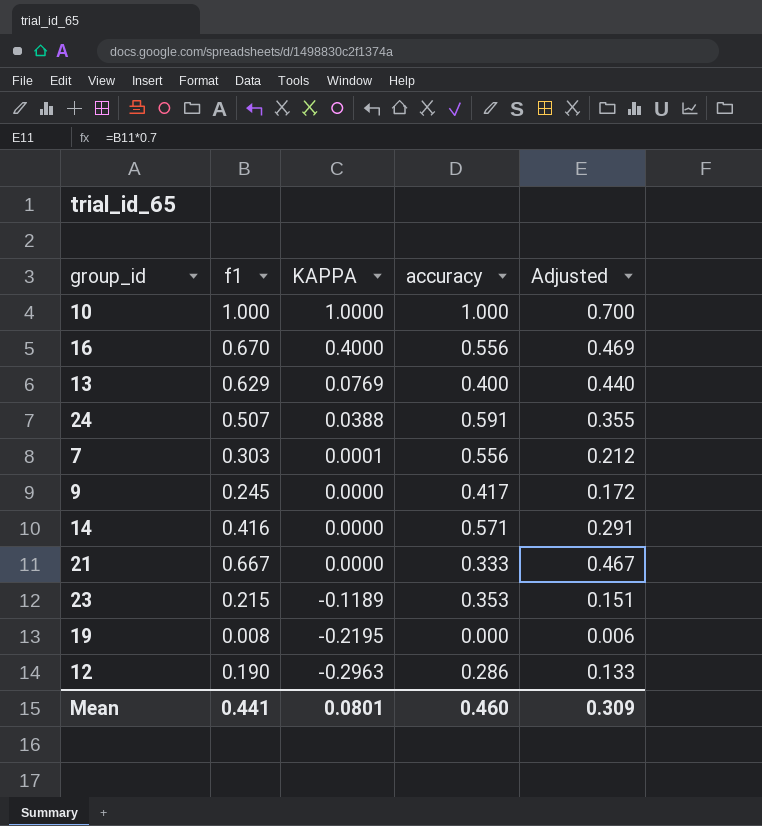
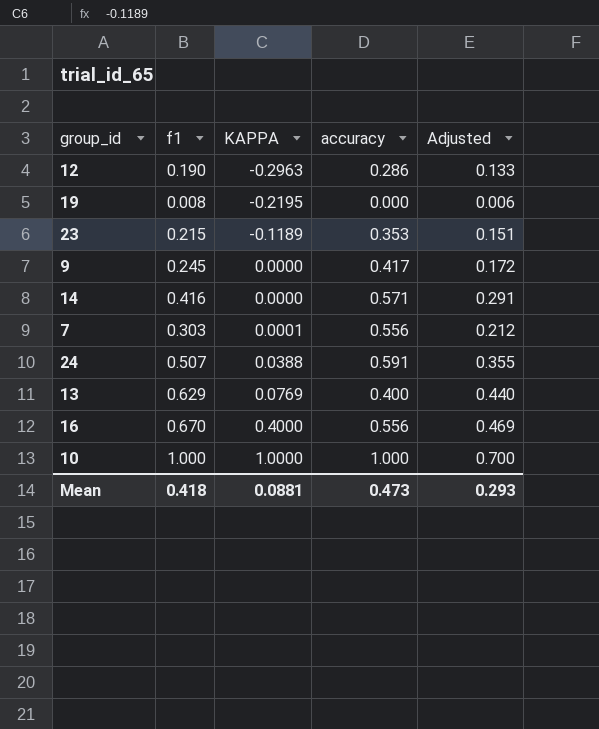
row order: KAPPA descending -> KAPPA ascending
row 21: 0.667 | 0.0000 | 0.333 | 0.467 -> none
Mean | f1: 0.441 -> 0.418
Mean | KAPPA: 0.0801 -> 0.0881
Mean | accuracy: 0.460 -> 0.473
Mean | Adjusted: 0.309 -> 0.293

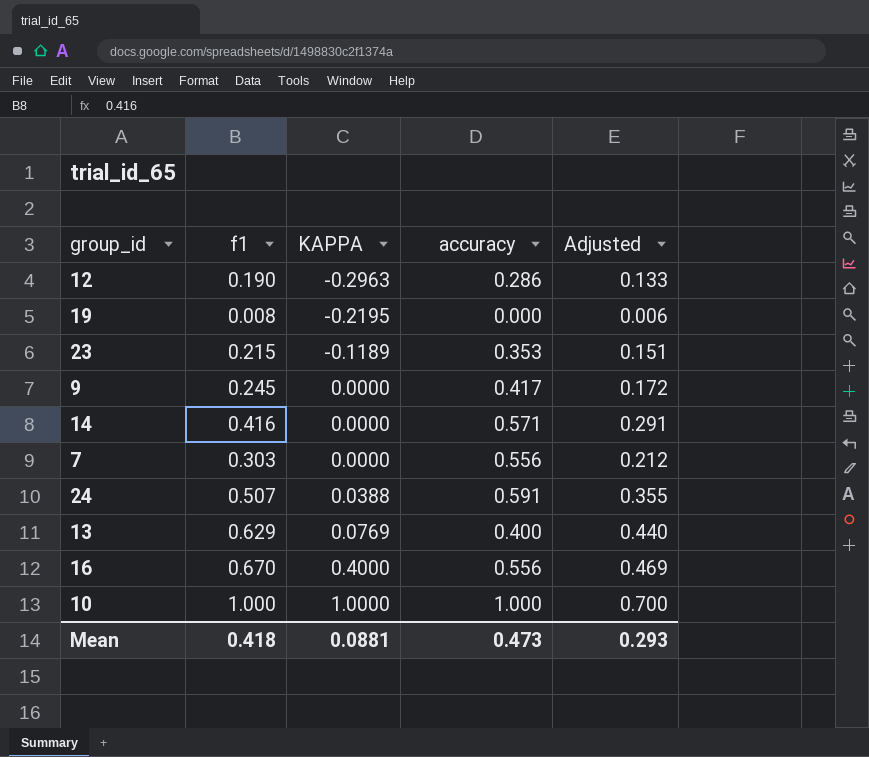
7 | KAPPA: 0.0001 -> 0.0000

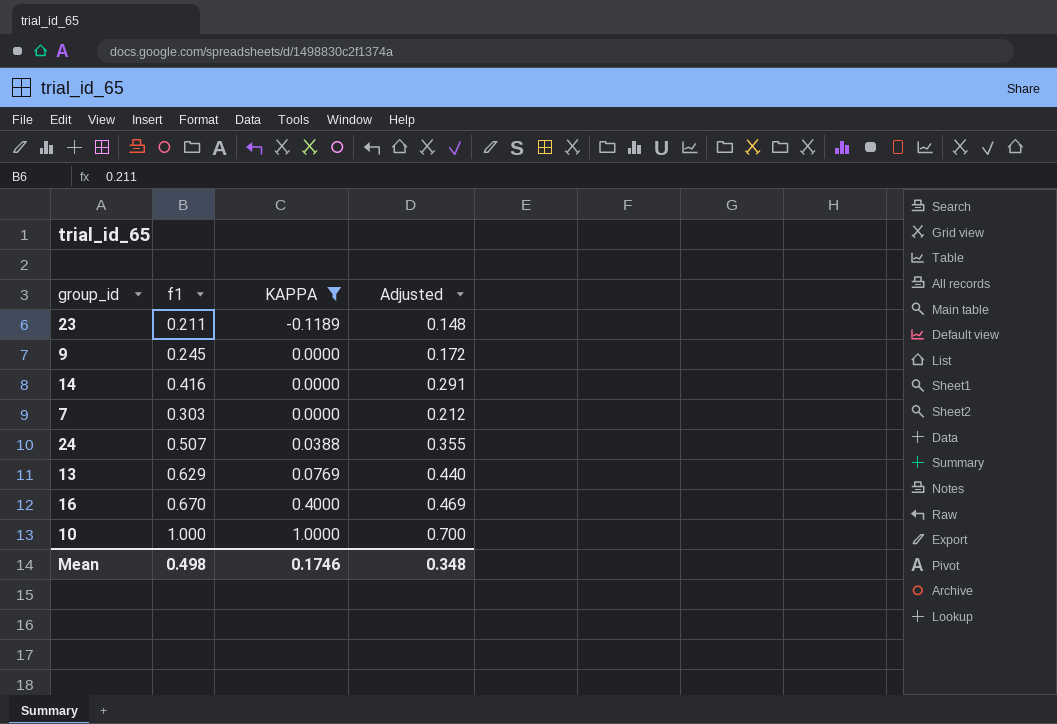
filter: none -> KAPPA >= -0.1189
column accuracy | position: 4 -> none
23 | f1: 0.215 -> 0.211
23 | Adjusted: 0.151 -> 0.148
Mean | f1: 0.418 -> 0.498
Mean | KAPPA: 0.0881 -> 0.1746
Mean | Adjusted: 0.293 -> 0.348

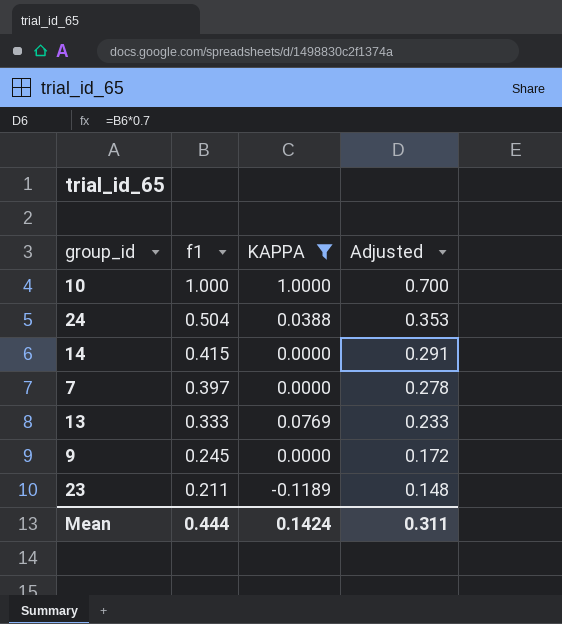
row order: KAPPA ascending -> f1 descending
row 16: 0.670 | 0.4000 | 0.469 -> none
24 | f1: 0.507 -> 0.504
24 | Adjusted: 0.355 -> 0.353
14 | f1: 0.416 -> 0.415
7 | f1: 0.303 -> 0.397
7 | Adjusted: 0.212 -> 0.278
13 | f1: 0.629 -> 0.333
13 | Adjusted: 0.440 -> 0.233
Mean | f1: 0.498 -> 0.444
Mean | KAPPA: 0.1746 -> 0.1424
Mean | Adjusted: 0.348 -> 0.311

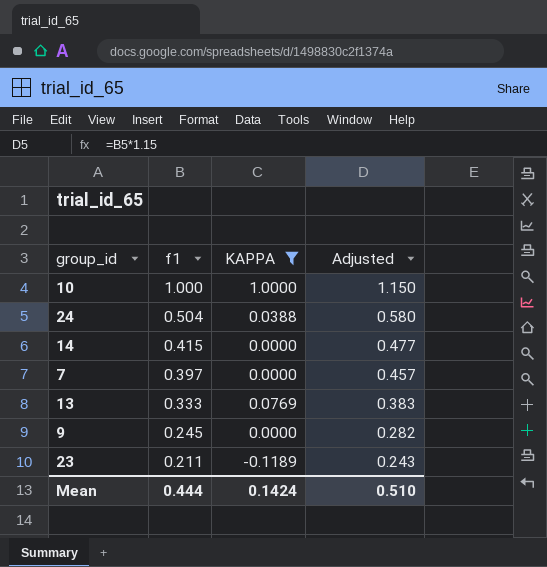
column Adjusted | formula: [f1] * 0.7 -> [f1] * 1.15
Mean | Adjusted: 0.311 -> 0.510

